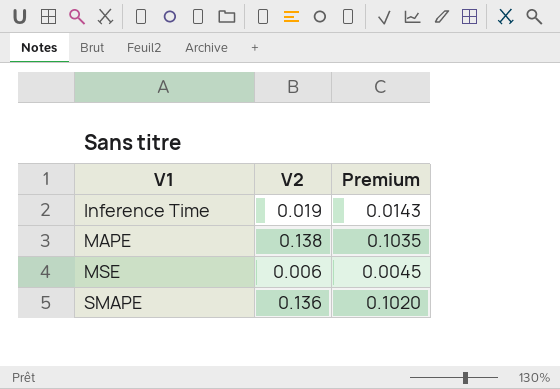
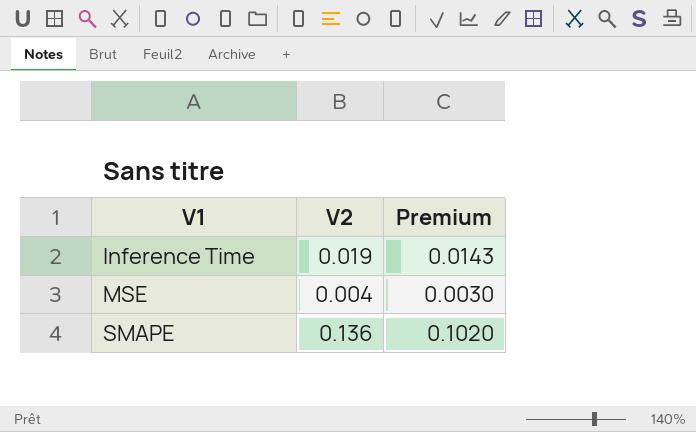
row MAPE: 0.138 | 0.1035 -> none
MSE | V2: 0.006 -> 0.004
MSE | Premium: 0.0045 -> 0.0030

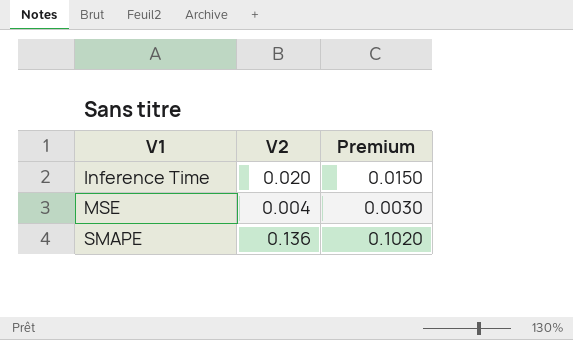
Inference Time | V2: 0.019 -> 0.020
Inference Time | Premium: 0.0143 -> 0.0150

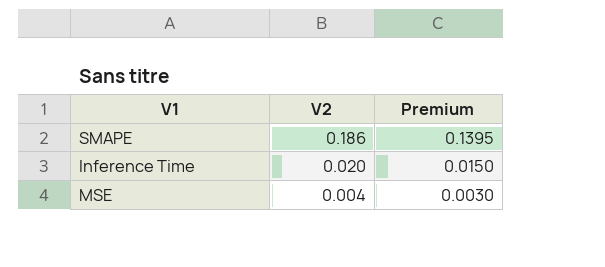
row order: V1 ascending -> V2 descending
SMAPE | V2: 0.136 -> 0.186
SMAPE | Premium: 0.1020 -> 0.1395

